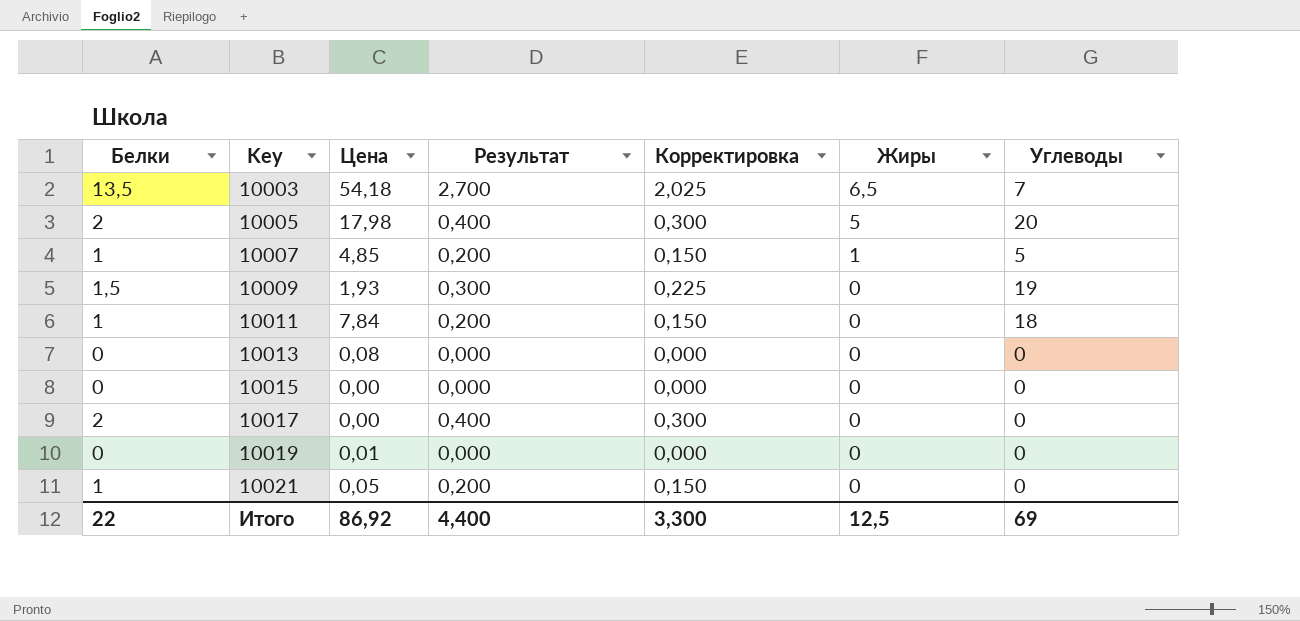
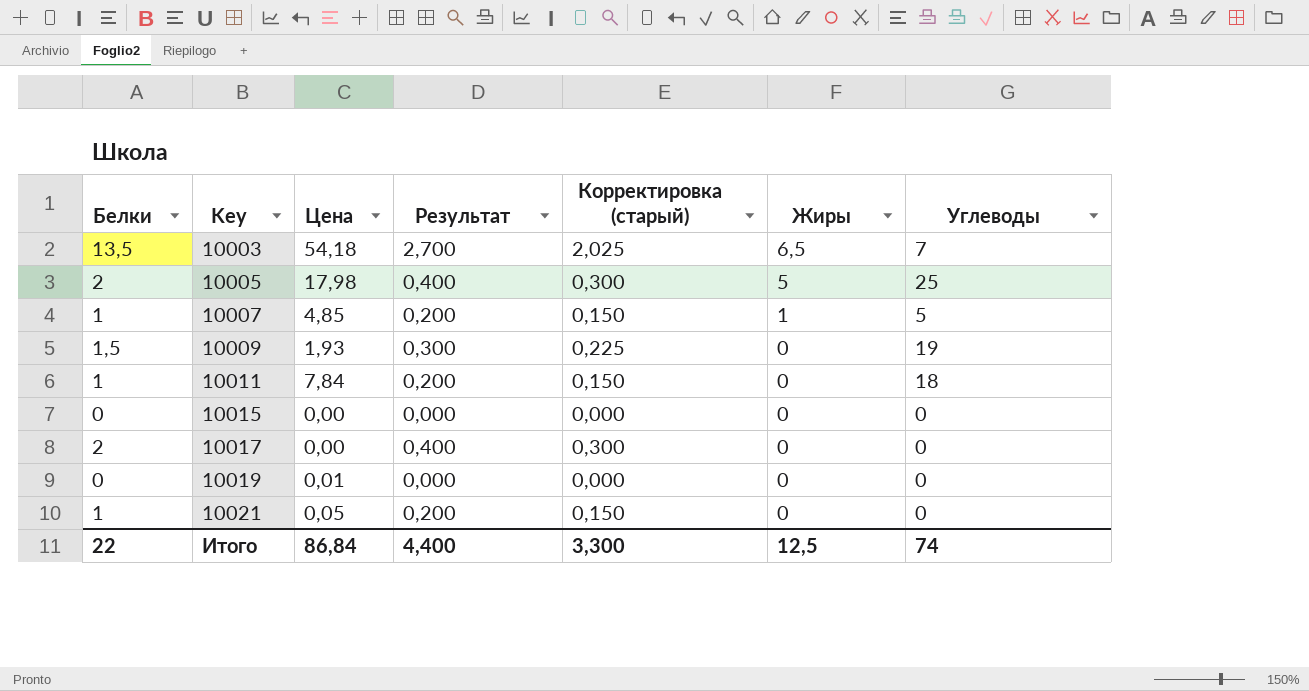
column name: Корректировка -> Корректировка (старый)
row 10013: 0 | 0,08 | 0,000 | 0,000 | 0 | 0 -> none
10005 | Углеводы: 20 -> 25
Итого | Цена: 86,92 -> 86,84
Итого | Углеводы: 69 -> 74

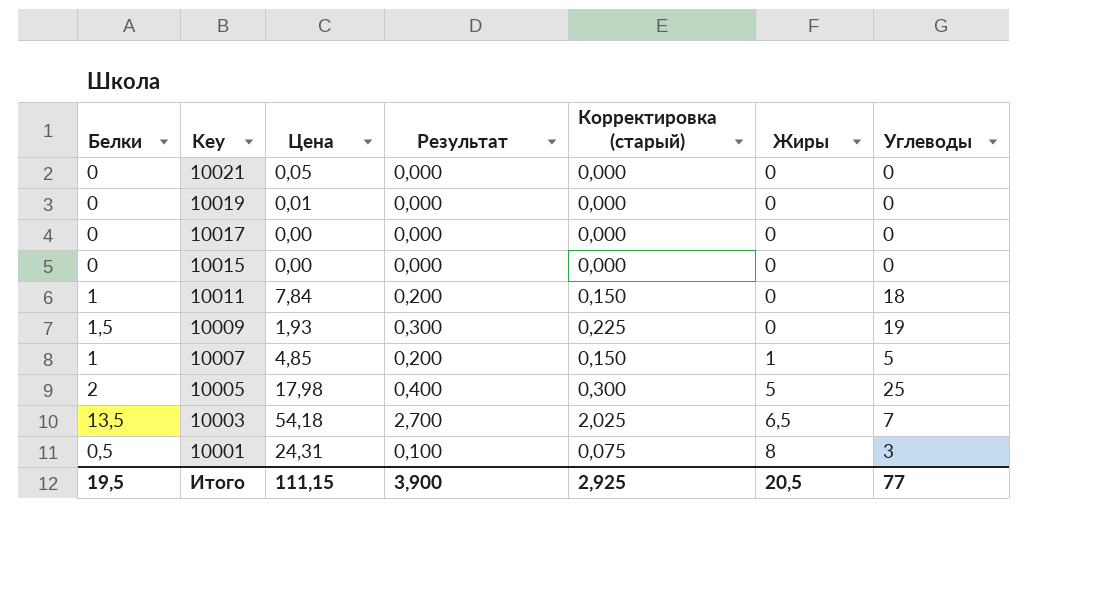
row order: Key ascending -> Key descending
10021 | Белки: 1 -> 0
10021 | Результат: 0,200 -> 0,000
10021 | Корректировка (старый): 0,150 -> 0,000
10017 | Белки: 2 -> 0
10017 | Результат: 0,400 -> 0,000
10017 | Корректировка (старый): 0,300 -> 0,000
row 10001: none -> 0,5 | 24,31 | 0,100 | 0,075 | 8 | 3
Итого | Белки: 22 -> 19,5
Итого | Цена: 86,84 -> 111,15
Итого | Результат: 4,400 -> 3,900
Итого | Корректировка (старый): 3,300 -> 2,925
Итого | Жиры: 12,5 -> 20,5
Итого | Углеводы: 74 -> 77

